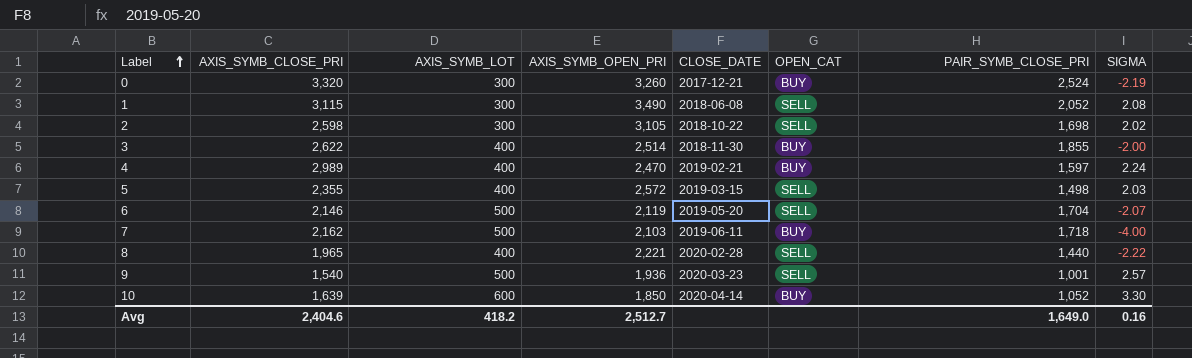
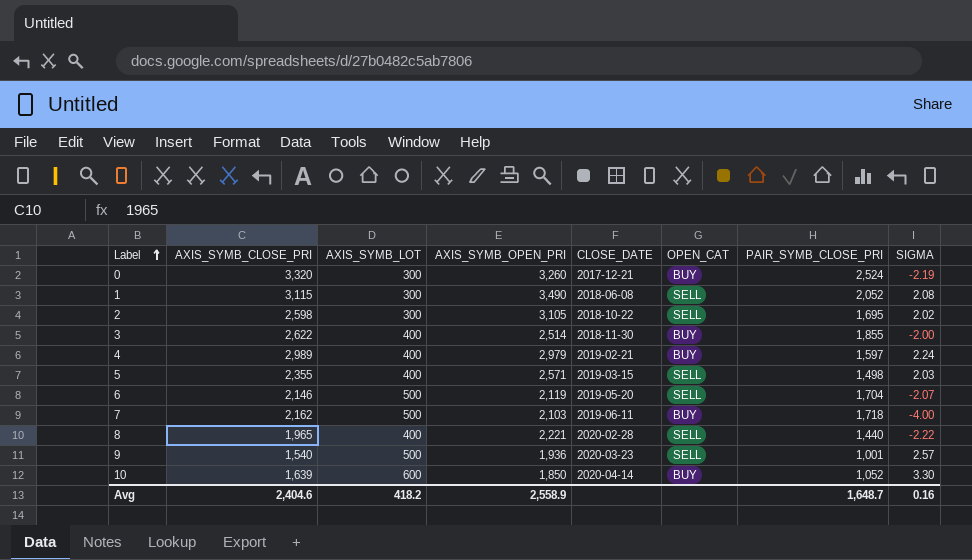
2 | PAIR_SYMB_CLOSE_PRI: 1,698 -> 1,695
4 | AXIS_SYMB_OPEN_PRI: 2,470 -> 2,979
5 | AXIS_SYMB_OPEN_PRI: 2,572 -> 2,571
Avg | AXIS_SYMB_OPEN_PRI: 2,512.7 -> 2,558.9
Avg | PAIR_SYMB_CLOSE_PRI: 1,649.0 -> 1,648.7

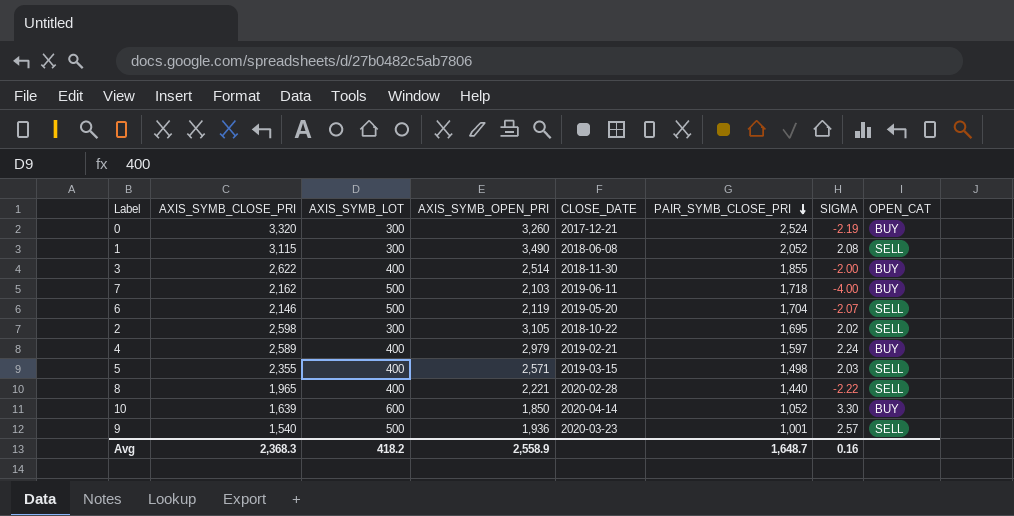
row order: Label ascending -> PAIR_SYMB_CLOSE_PRI descending
column OPEN_CAT | position: 6 -> 8
4 | AXIS_SYMB_CLOSE_PRI: 2,989 -> 2,589
Avg | AXIS_SYMB_CLOSE_PRI: 2,404.6 -> 2,368.3

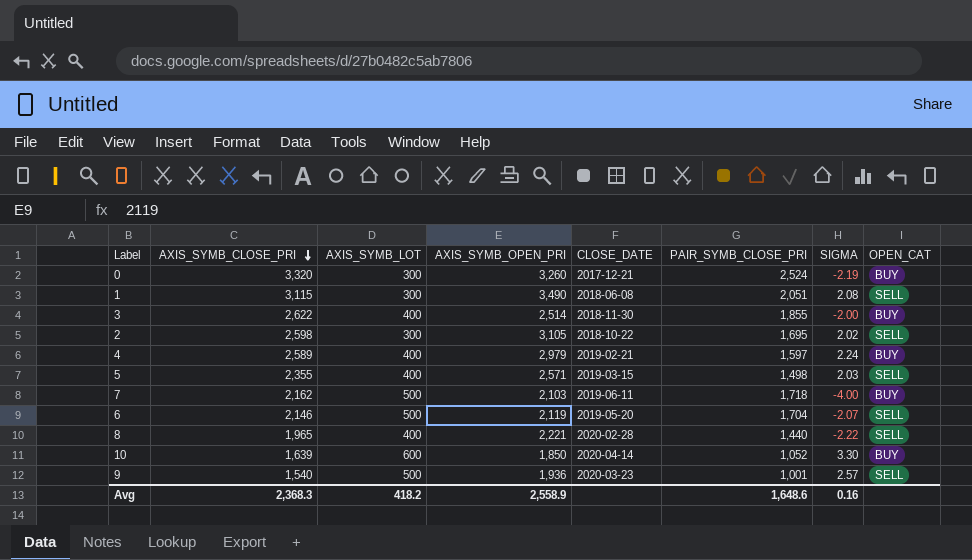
row order: PAIR_SYMB_CLOSE_PRI descending -> AXIS_SYMB_CLOSE_PRI descending
1 | PAIR_SYMB_CLOSE_PRI: 2,052 -> 2,051
Avg | PAIR_SYMB_CLOSE_PRI: 1,648.7 -> 1,648.6

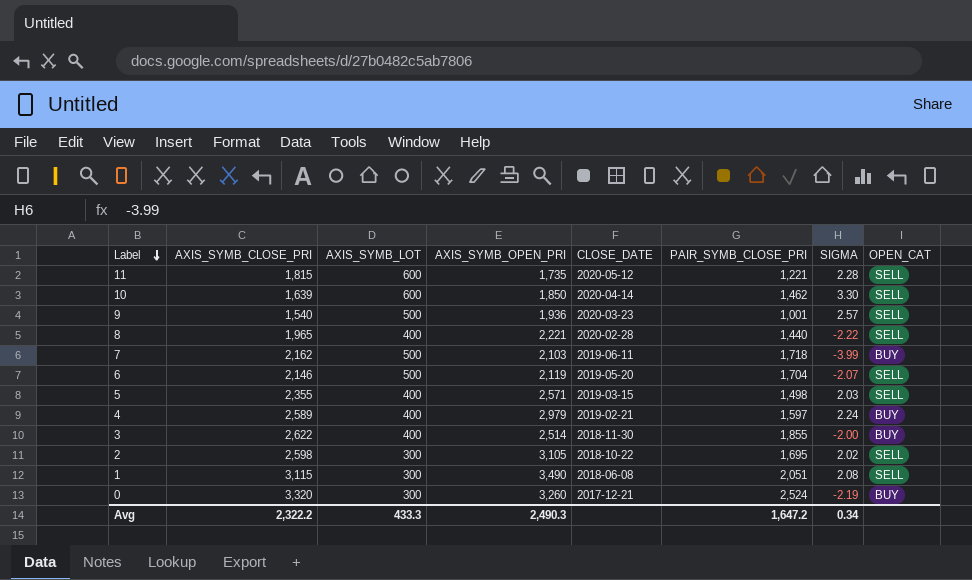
row order: AXIS_SYMB_CLOSE_PRI descending -> Label descending
row 11: none -> 1,815 | 600 | 1,735 | 2020-05-12 | 1,221 | 2.28 | SELL
10 | PAIR_SYMB_CLOSE_PRI: 1,052 -> 1,462
10 | OPEN_CAT: BUY -> SELL
7 | SIGMA: -4.00 -> -3.99
Avg | AXIS_SYMB_CLOSE_PRI: 2,368.3 -> 2,322.2
Avg | AXIS_SYMB_LOT: 418.2 -> 433.3
Avg | AXIS_SYMB_OPEN_PRI: 2,558.9 -> 2,490.3
Avg | PAIR_SYMB_CLOSE_PRI: 1,648.6 -> 1,647.2
Avg | SIGMA: 0.16 -> 0.34

